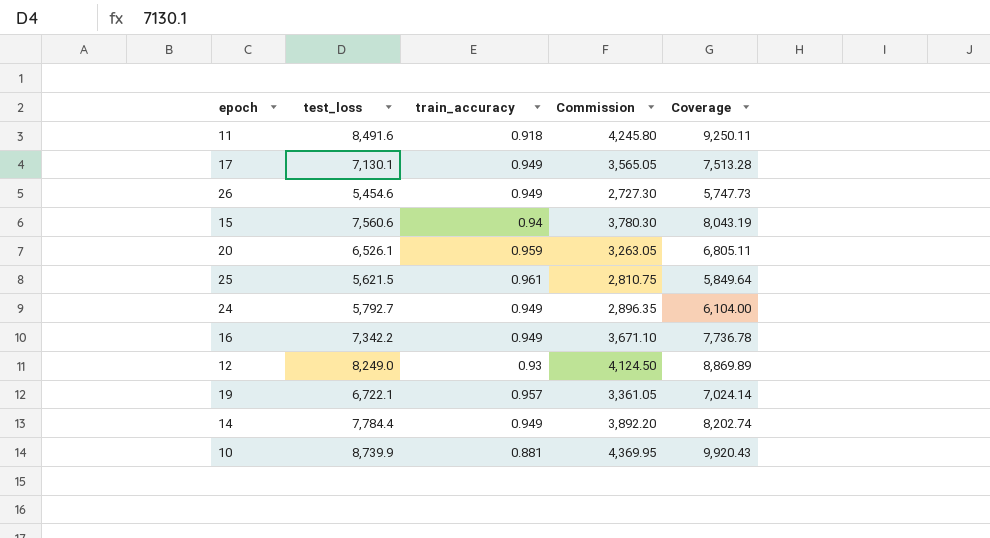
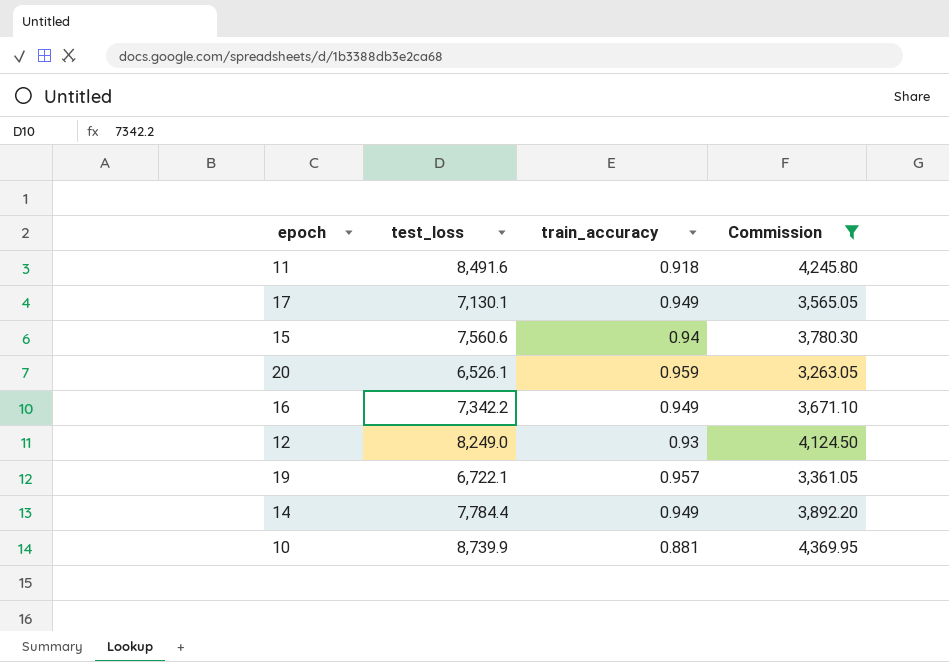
filter: none -> Commission >= 3,263.05
column Coverage | formula: [test_loss] / [train_accuracy] -> none

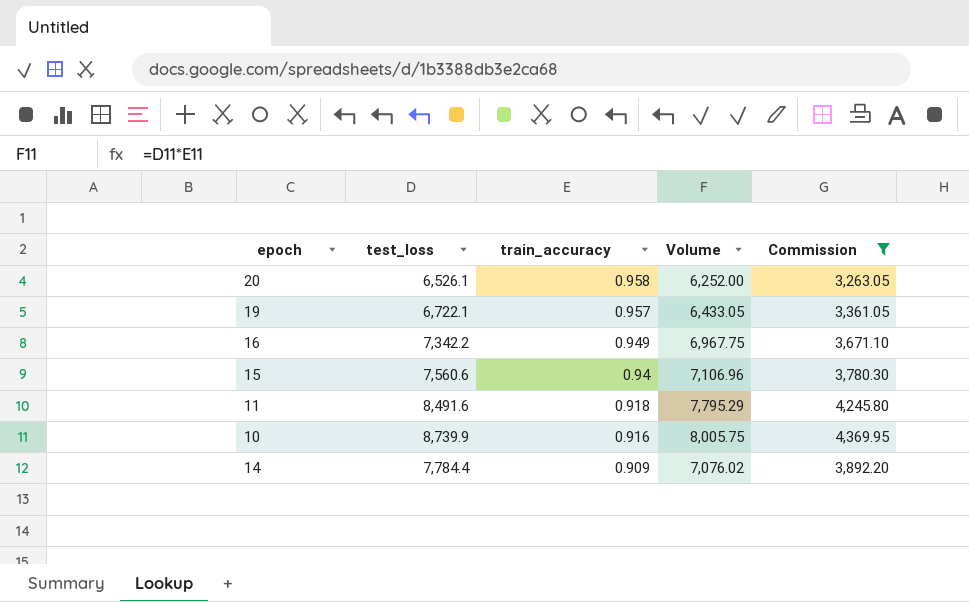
row order: none -> train_accuracy descending
column Volume | formula: none -> [test_loss] * [train_accuracy]
row 17: 7,130.1 | 0.949 | 3,565.05 -> none
row 12: 8,249.0 | 0.93 | 4,124.50 -> none
20 | train_accuracy: 0.959 -> 0.958
10 | train_accuracy: 0.881 -> 0.916
14 | train_accuracy: 0.949 -> 0.909

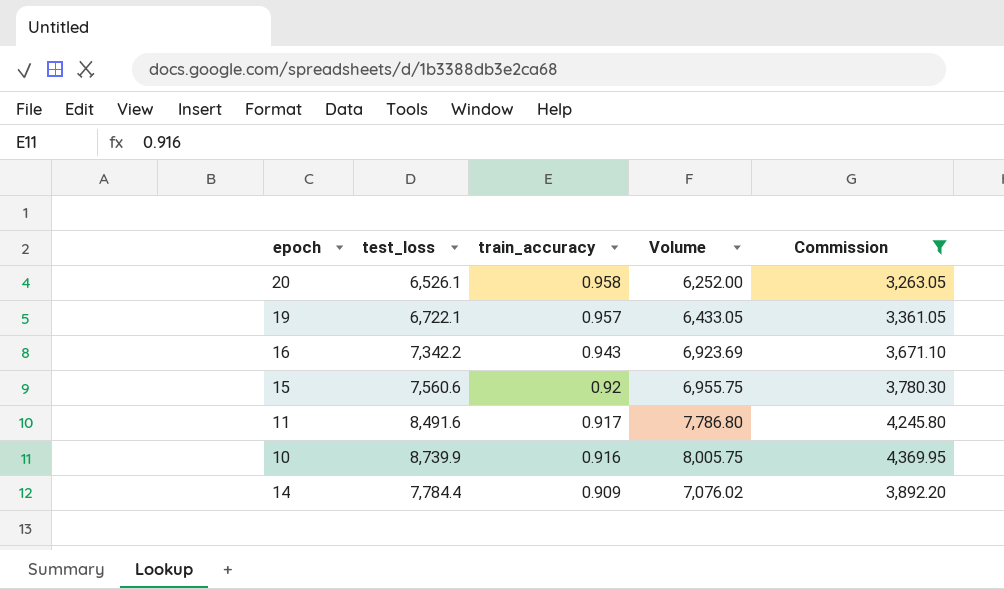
16 | train_accuracy: 0.949 -> 0.943
16 | Volume: 6,967.75 -> 6,923.69
15 | train_accuracy: 0.94 -> 0.92
15 | Volume: 7,106.96 -> 6,955.75
11 | train_accuracy: 0.918 -> 0.917
11 | Volume: 7,795.29 -> 7,786.80

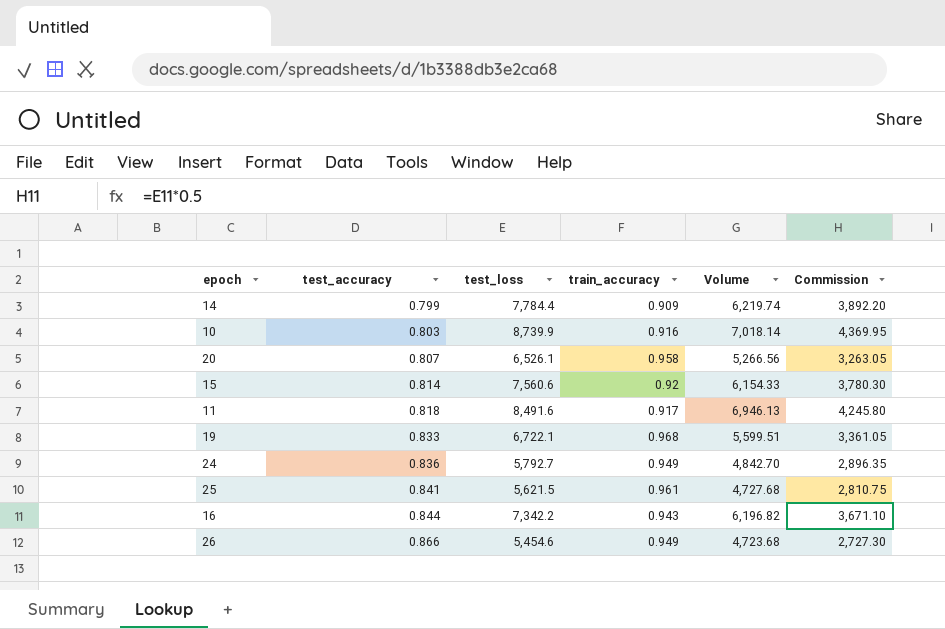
filter: Commission >= 3,263.05 -> none
row order: train_accuracy descending -> test_accuracy ascending
column test_accuracy | position: none -> 2
column Volume | formula: [test_loss] * [train_accuracy] -> [test_accuracy] * [test_loss]
19 | train_accuracy: 0.957 -> 0.968

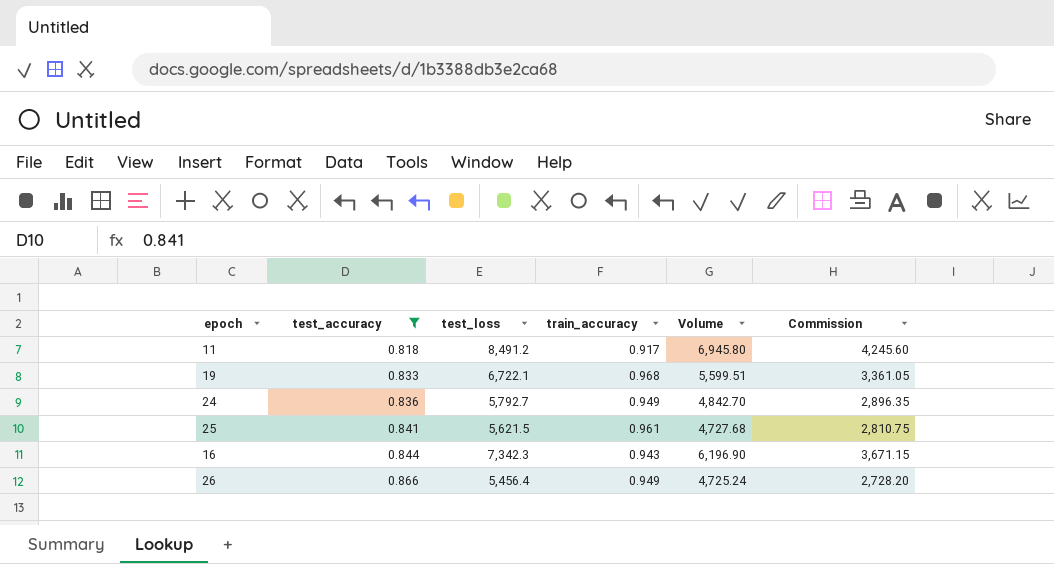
filter: none -> test_accuracy >= 0.818
11 | test_loss: 8,491.6 -> 8,491.2
11 | Volume: 6,946.13 -> 6,945.80
11 | Commission: 4,245.80 -> 4,245.60
16 | test_loss: 7,342.2 -> 7,342.3
16 | Volume: 6,196.82 -> 6,196.90
16 | Commission: 3,671.10 -> 3,671.15
26 | test_loss: 5,454.6 -> 5,456.4
26 | Volume: 4,723.68 -> 4,725.24
26 | Commission: 2,727.30 -> 2,728.20

